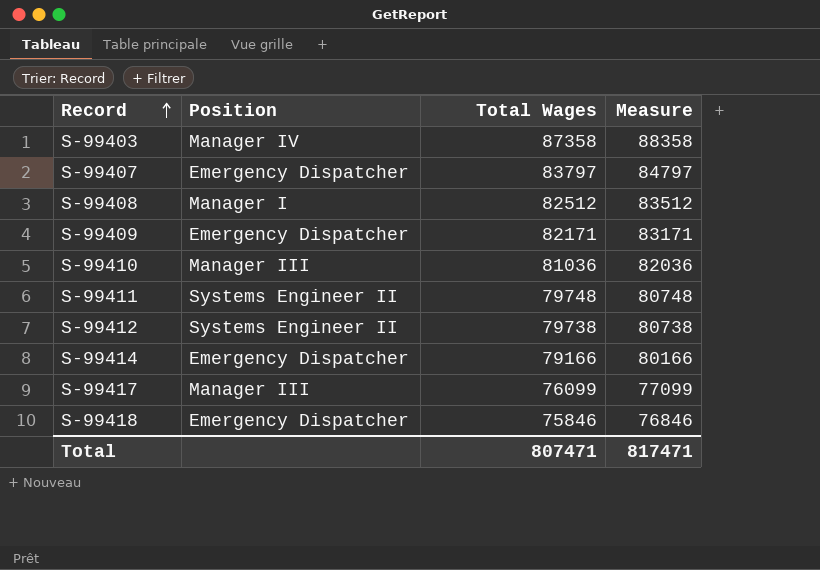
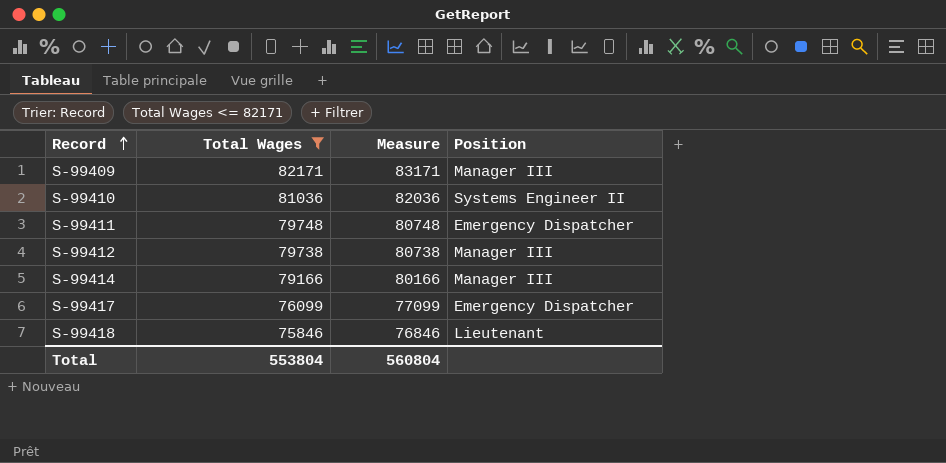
filter: none -> Total Wages <= 82171
column Position | position: 2 -> 4
S-99409 | Position: Emergency Dispatcher -> Manager III
S-99410 | Position: Manager III -> Systems Engineer II
S-99411 | Position: Systems Engineer II -> Emergency Dispatcher
S-99412 | Position: Systems Engineer II -> Manager III
S-99414 | Position: Emergency Dispatcher -> Manager III
S-99417 | Position: Manager III -> Emergency Dispatcher
S-99418 | Position: Emergency Dispatcher -> Lieutenant
Total | Total Wages: 807471 -> 553804
Total | Measure: 817471 -> 560804

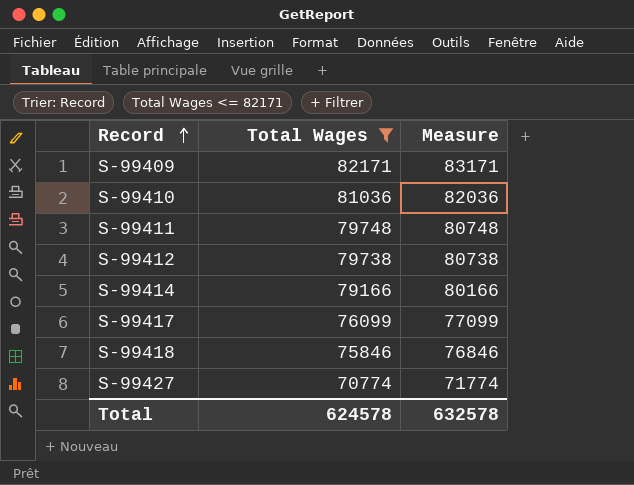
column Position | position: 4 -> none
row S-99427: none -> 70774 | 71774
Total | Total Wages: 553804 -> 624578
Total | Measure: 560804 -> 632578

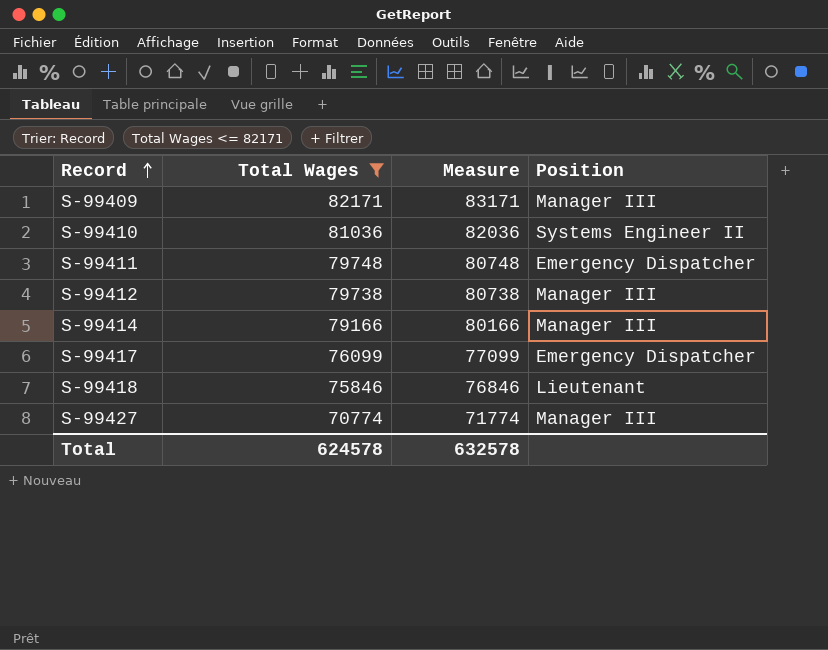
column Position | position: none -> 4

